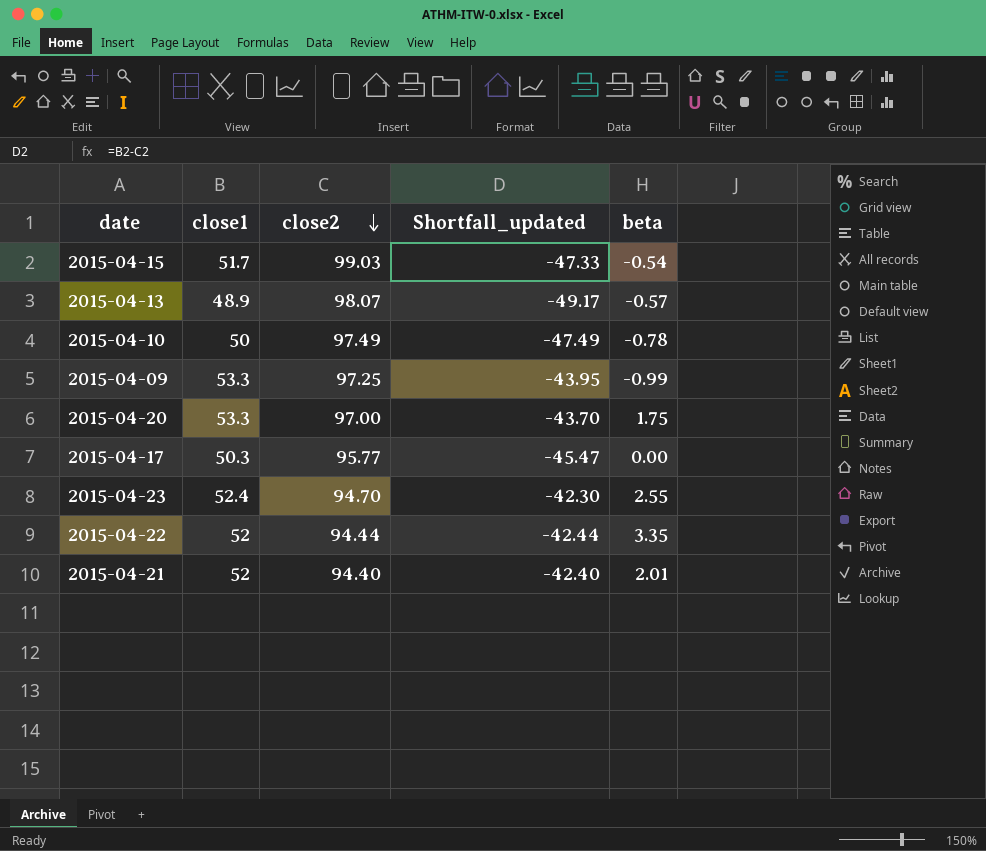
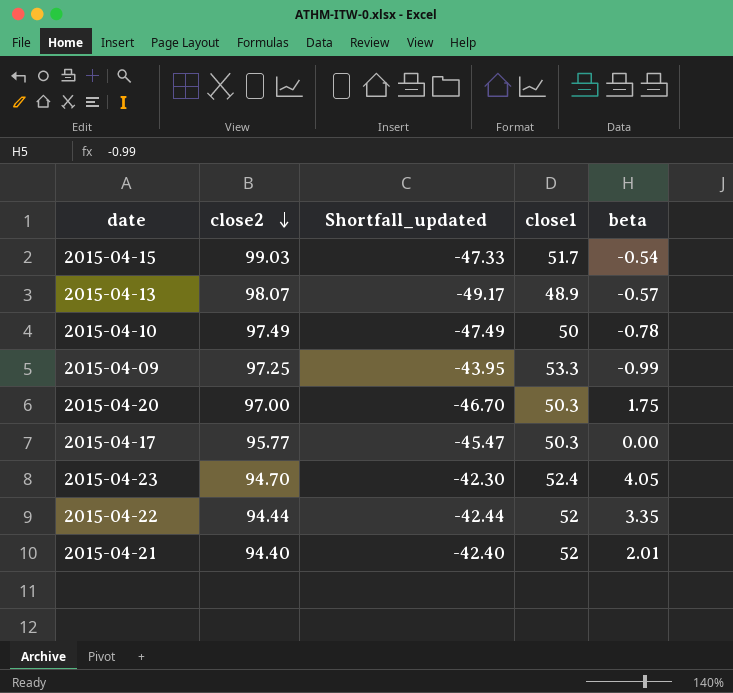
column close1 | position: 2 -> 4
2015-04-20 | Shortfall_updated: -43.70 -> -46.70
2015-04-20 | close1: 53.3 -> 50.3
2015-04-23 | beta: 2.55 -> 4.05

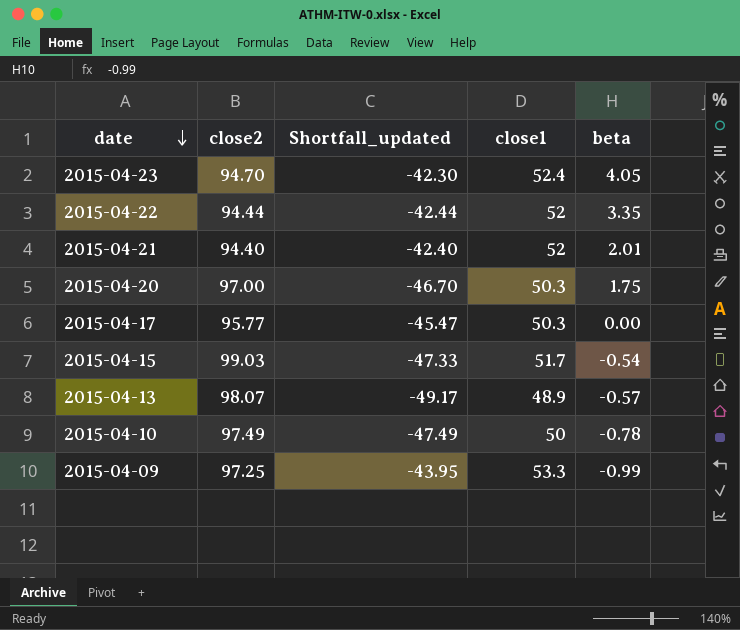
row order: close2 descending -> date descending

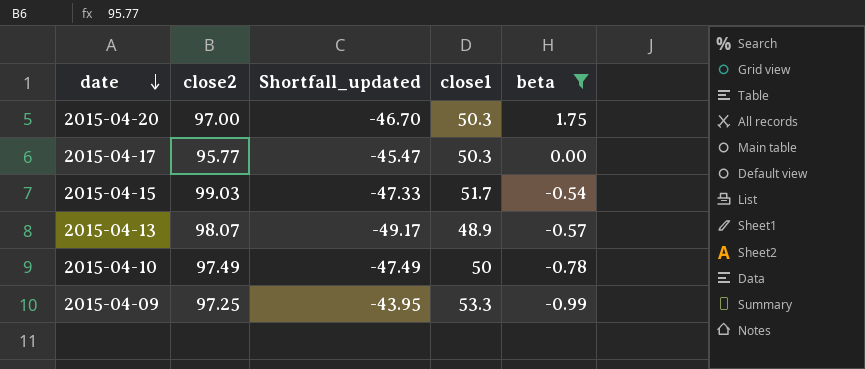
filter: none -> beta <= 1.75

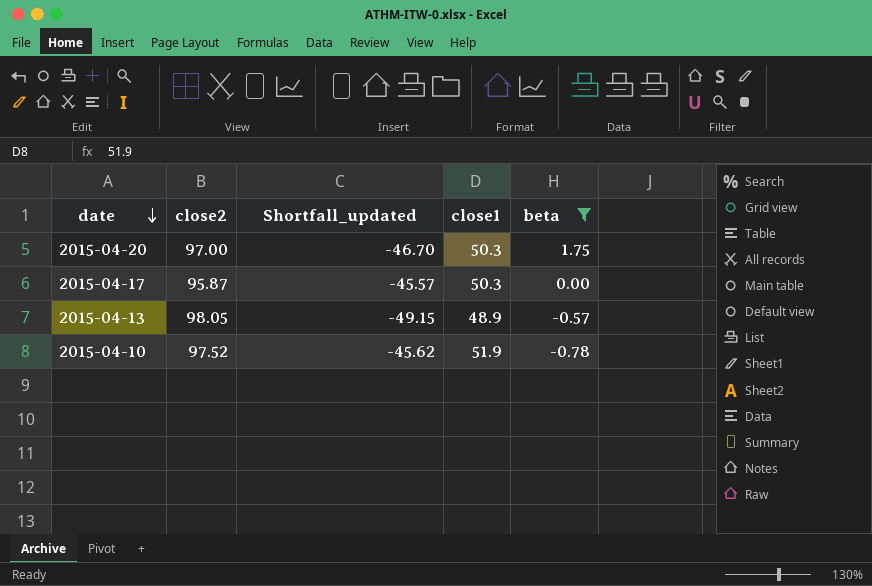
row 2015-04-15: 99.03 | -47.33 | 51.7 | -0.54 -> none
row 2015-04-09: 97.25 | -43.95 | 53.3 | -0.99 -> none
2015-04-17 | close2: 95.77 -> 95.87
2015-04-17 | Shortfall_updated: -45.47 -> -45.57
2015-04-13 | close2: 98.07 -> 98.05
2015-04-13 | Shortfall_updated: -49.17 -> -49.15
2015-04-10 | close2: 97.49 -> 97.52
2015-04-10 | Shortfall_updated: -47.49 -> -45.62
2015-04-10 | close1: 50 -> 51.9

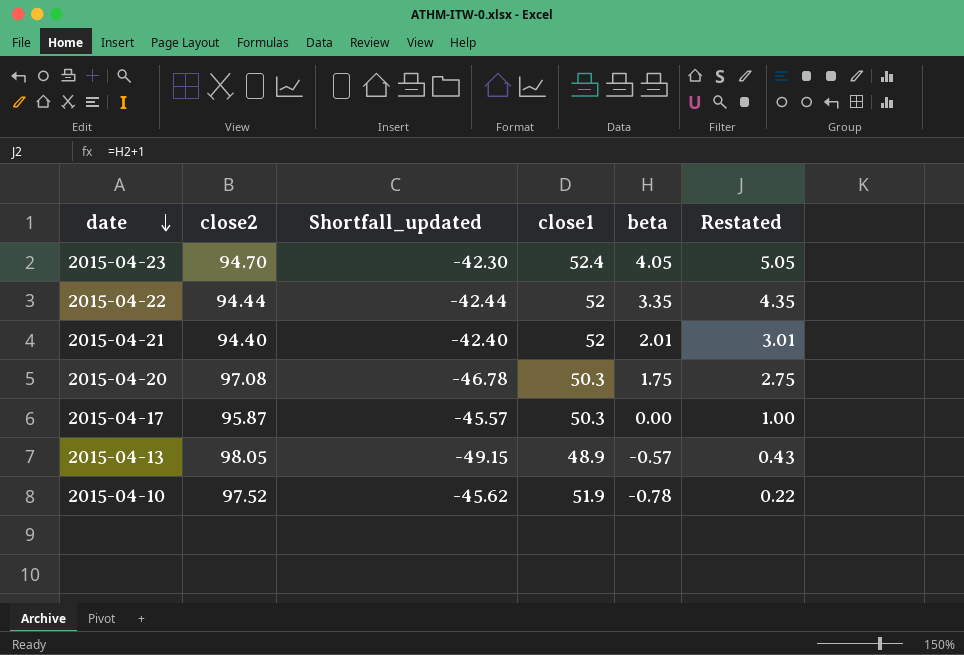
filter: beta <= 1.75 -> none
column Restated | formula: none -> [beta] + 1
2015-04-20 | close2: 97.00 -> 97.08
2015-04-20 | Shortfall_updated: -46.70 -> -46.78

